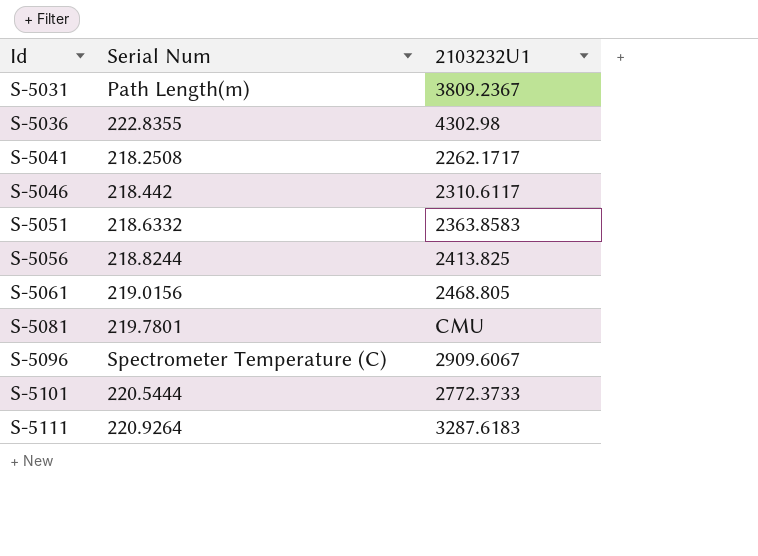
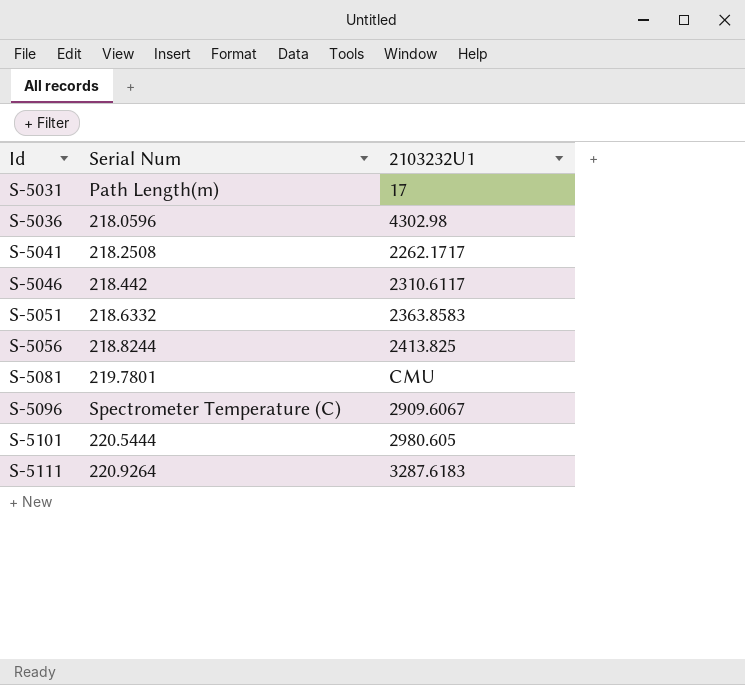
row S-5061: 219.0156 | 2468.805 -> none
S-5031 | 2103232U1: 3809.2367 -> 17
S-5036 | Serial Num: 222.8355 -> 218.0596
S-5101 | 2103232U1: 2772.3733 -> 2980.605

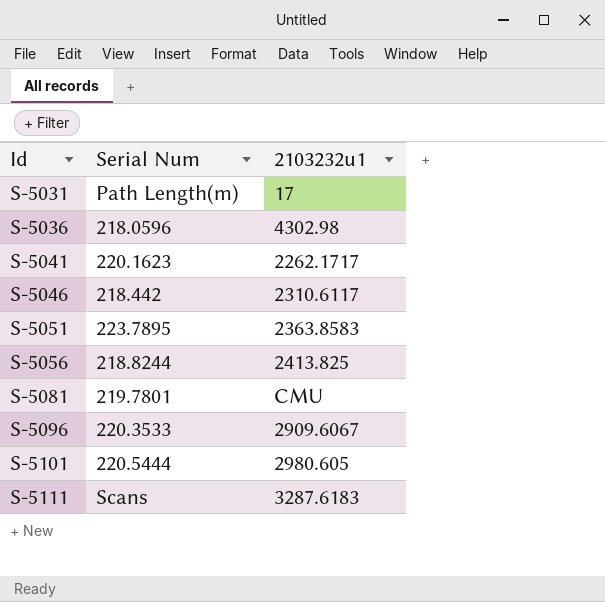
column name: 2103232U1 -> 2103232u1
S-5041 | Serial Num: 218.2508 -> 220.1623
S-5051 | Serial Num: 218.6332 -> 223.7895
S-5096 | Serial Num: Spectrometer Temperature (C) -> 220.3533
S-5111 | Serial Num: 220.9264 -> Scans

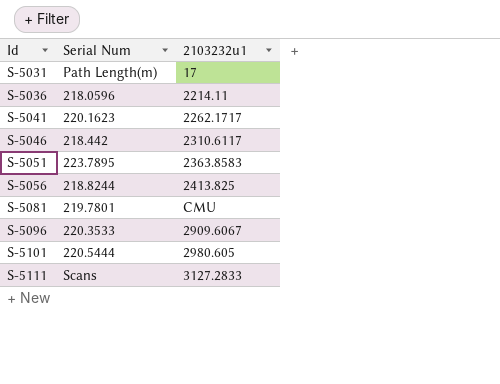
S-5036 | 2103232u1: 4302.98 -> 2214.11
S-5111 | 2103232u1: 3287.6183 -> 3127.2833

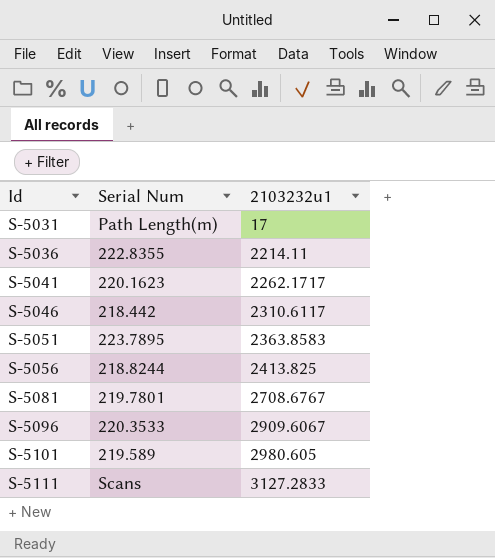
S-5036 | Serial Num: 218.0596 -> 222.8355
S-5081 | 2103232u1: CMU -> 2708.6767
S-5101 | Serial Num: 220.5444 -> 219.589

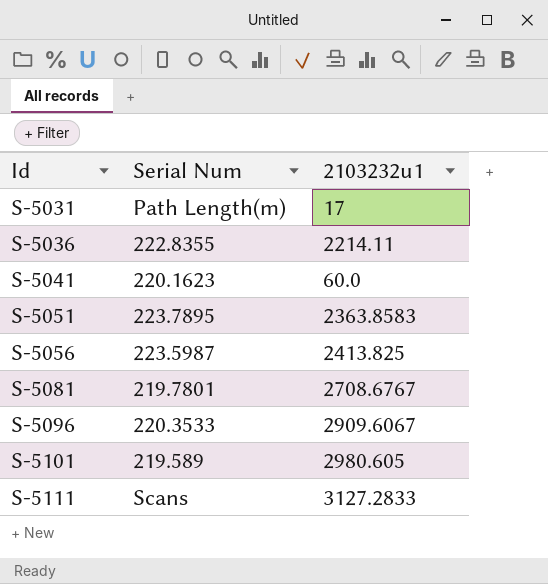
row S-5046: 218.442 | 2310.6117 -> none
S-5041 | 2103232u1: 2262.1717 -> 60.0
S-5056 | Serial Num: 218.8244 -> 223.5987

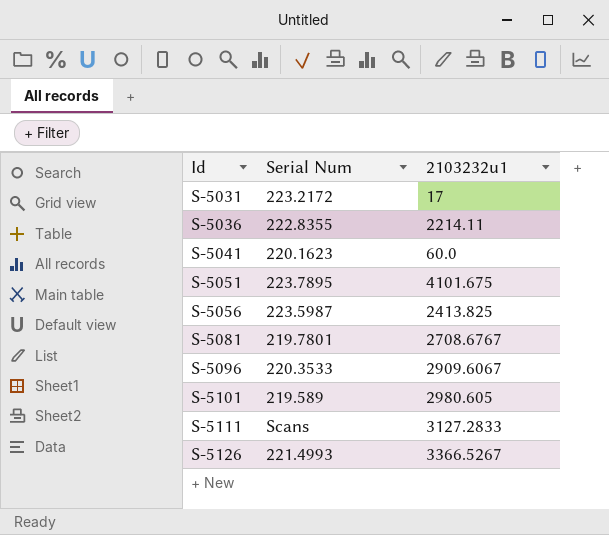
S-5031 | Serial Num: Path Length(m) -> 223.2172
S-5051 | 2103232u1: 2363.8583 -> 4101.675
row S-5126: none -> 221.4993 | 3366.5267

